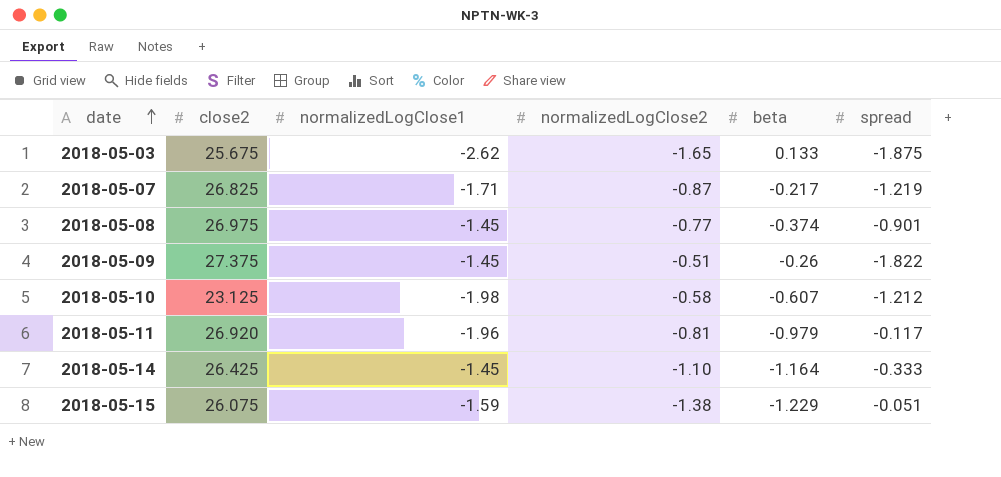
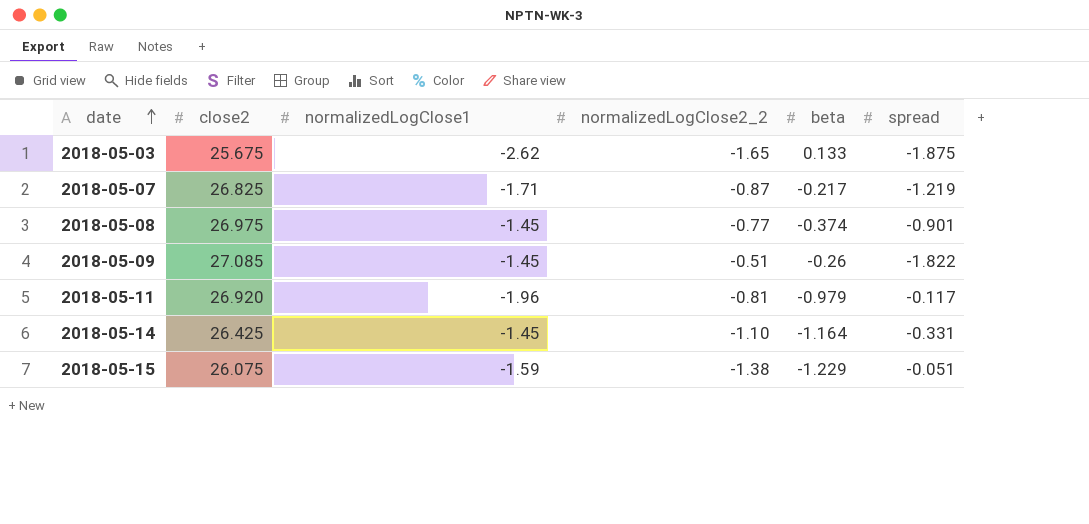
column name: normalizedLogClose2 -> normalizedLogClose2_2
row 2018-05-10: 23.125 | -1.98 | -0.58 | -0.607 | -1.212 -> none
2018-05-09 | close2: 27.375 -> 27.085
2018-05-14 | spread: -0.333 -> -0.331

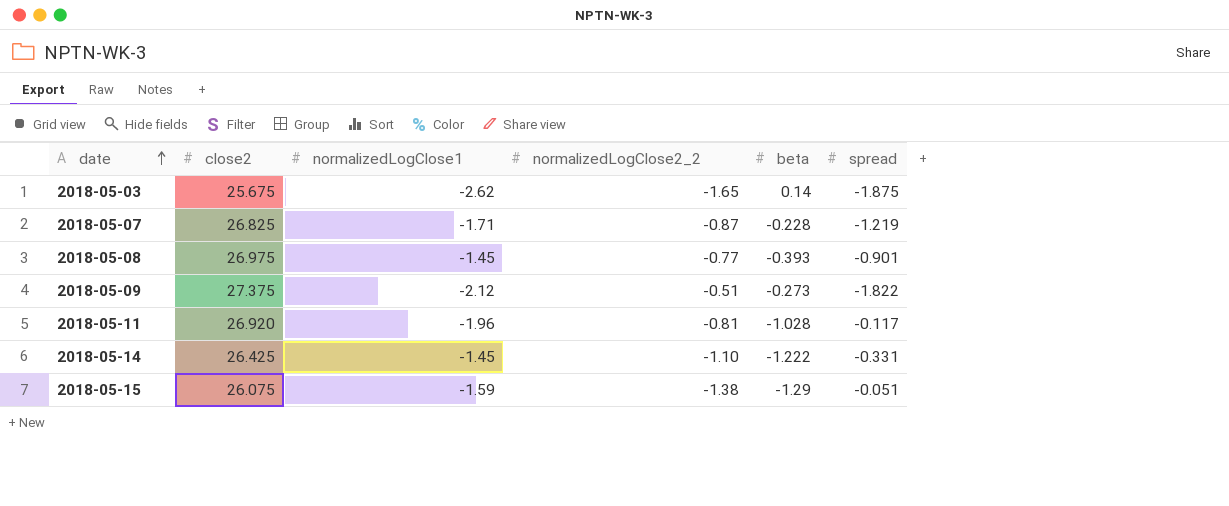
2018-05-03 | beta: 0.133 -> 0.14
2018-05-07 | beta: -0.217 -> -0.228
2018-05-08 | beta: -0.374 -> -0.393
2018-05-09 | close2: 27.085 -> 27.375
2018-05-09 | normalizedLogClose1: -1.45 -> -2.12
2018-05-09 | beta: -0.26 -> -0.273
2018-05-11 | beta: -0.979 -> -1.028
2018-05-14 | beta: -1.164 -> -1.222
2018-05-15 | beta: -1.229 -> -1.29

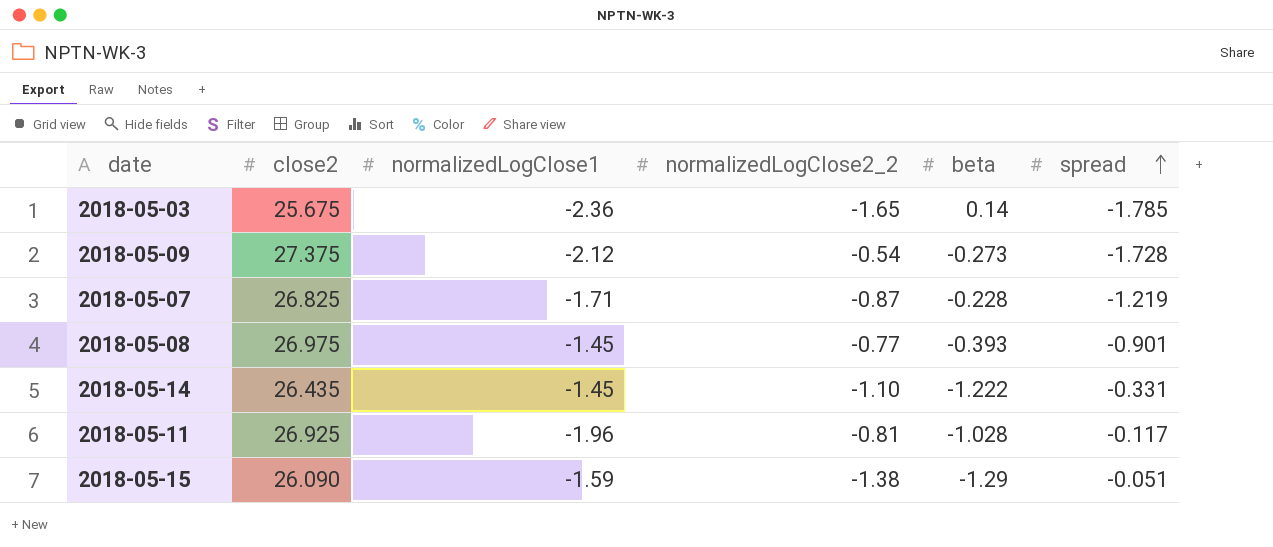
row order: date ascending -> spread ascending
2018-05-03 | normalizedLogClose1: -2.62 -> -2.36
2018-05-03 | spread: -1.875 -> -1.785
2018-05-09 | normalizedLogClose2_2: -0.51 -> -0.54
2018-05-09 | spread: -1.822 -> -1.728
2018-05-14 | close2: 26.425 -> 26.435
2018-05-11 | close2: 26.920 -> 26.925
2018-05-15 | close2: 26.075 -> 26.090

